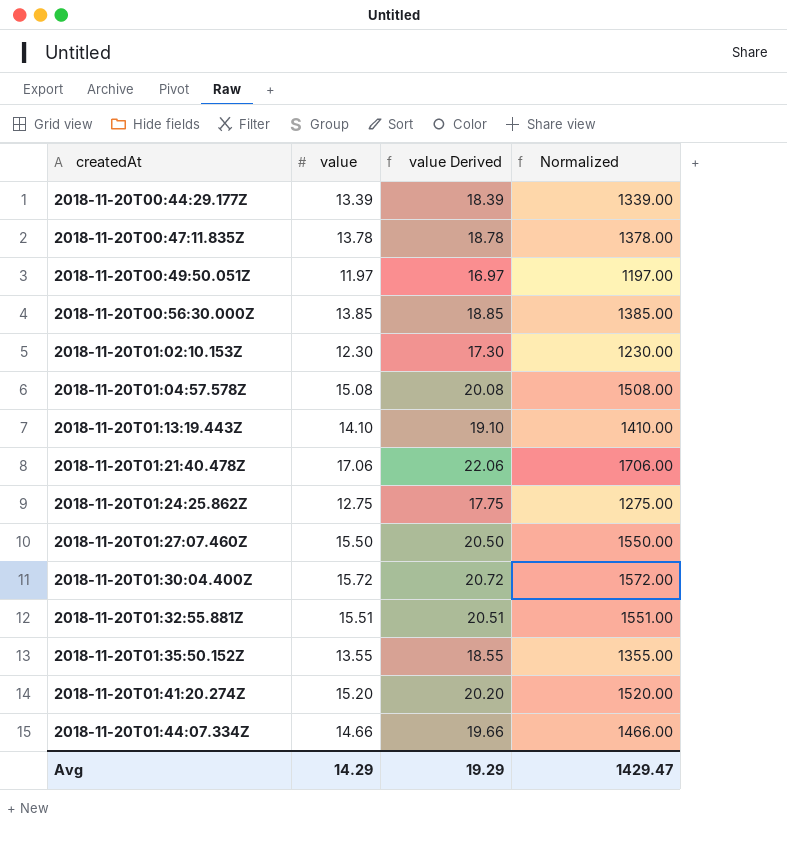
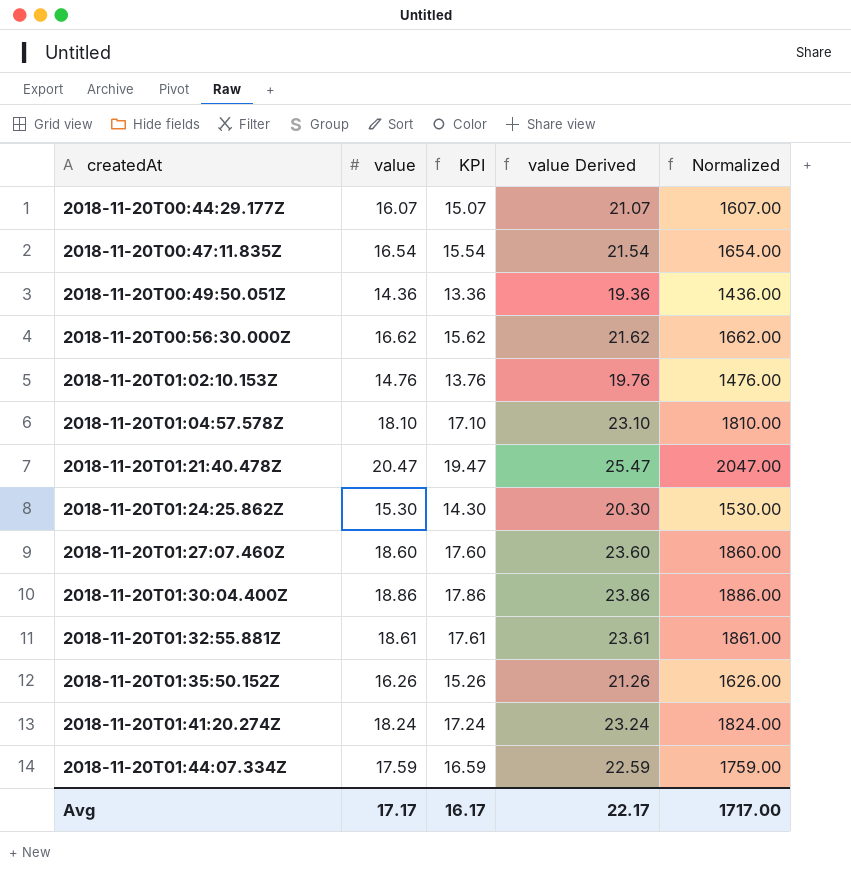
column KPI | formula: none -> [value] - 1
row 2018-11-20T01:13:19.443Z: 14.10 | 19.10 | 1410.00 -> none
2018-11-20T00:44:29.177Z | value: 13.39 -> 16.07
2018-11-20T00:44:29.177Z | value Derived: 18.39 -> 21.07
2018-11-20T00:44:29.177Z | Normalized: 1339.00 -> 1607.00
2018-11-20T00:47:11.835Z | value: 13.78 -> 16.54
2018-11-20T00:47:11.835Z | value Derived: 18.78 -> 21.54
2018-11-20T00:47:11.835Z | Normalized: 1378.00 -> 1654.00
2018-11-20T00:49:50.051Z | value: 11.97 -> 14.36
2018-11-20T00:49:50.051Z | value Derived: 16.97 -> 19.36
2018-11-20T00:49:50.051Z | Normalized: 1197.00 -> 1436.00
2018-11-20T00:56:30.000Z | value: 13.85 -> 16.62
2018-11-20T00:56:30.000Z | value Derived: 18.85 -> 21.62
2018-11-20T00:56:30.000Z | Normalized: 1385.00 -> 1662.00
2018-11-20T01:02:10.153Z | value: 12.30 -> 14.76
2018-11-20T01:02:10.153Z | value Derived: 17.30 -> 19.76
2018-11-20T01:02:10.153Z | Normalized: 1230.00 -> 1476.00
2018-11-20T01:04:57.578Z | value: 15.08 -> 18.10
2018-11-20T01:04:57.578Z | value Derived: 20.08 -> 23.10
2018-11-20T01:04:57.578Z | Normalized: 1508.00 -> 1810.00
2018-11-20T01:21:40.478Z | value: 17.06 -> 20.47
2018-11-20T01:21:40.478Z | value Derived: 22.06 -> 25.47
2018-11-20T01:21:40.478Z | Normalized: 1706.00 -> 2047.00
2018-11-20T01:24:25.862Z | value: 12.75 -> 15.30
2018-11-20T01:24:25.862Z | value Derived: 17.75 -> 20.30
2018-11-20T01:24:25.862Z | Normalized: 1275.00 -> 1530.00
2018-11-20T01:27:07.460Z | value: 15.50 -> 18.60
2018-11-20T01:27:07.460Z | value Derived: 20.50 -> 23.60
2018-11-20T01:27:07.460Z | Normalized: 1550.00 -> 1860.00
2018-11-20T01:30:04.400Z | value: 15.72 -> 18.86
2018-11-20T01:30:04.400Z | value Derived: 20.72 -> 23.86
2018-11-20T01:30:04.400Z | Normalized: 1572.00 -> 1886.00
2018-11-20T01:32:55.881Z | value: 15.51 -> 18.61
2018-11-20T01:32:55.881Z | value Derived: 20.51 -> 23.61
2018-11-20T01:32:55.881Z | Normalized: 1551.00 -> 1861.00
2018-11-20T01:35:50.152Z | value: 13.55 -> 16.26
2018-11-20T01:35:50.152Z | value Derived: 18.55 -> 21.26
2018-11-20T01:35:50.152Z | Normalized: 1355.00 -> 1626.00
2018-11-20T01:41:20.274Z | value: 15.20 -> 18.24
2018-11-20T01:41:20.274Z | value Derived: 20.20 -> 23.24
2018-11-20T01:41:20.274Z | Normalized: 1520.00 -> 1824.00
2018-11-20T01:44:07.334Z | value: 14.66 -> 17.59
2018-11-20T01:44:07.334Z | value Derived: 19.66 -> 22.59
2018-11-20T01:44:07.334Z | Normalized: 1466.00 -> 1759.00
Avg | value: 14.29 -> 17.17
Avg | value Derived: 19.29 -> 22.17
Avg | Normalized: 1429.47 -> 1717.00

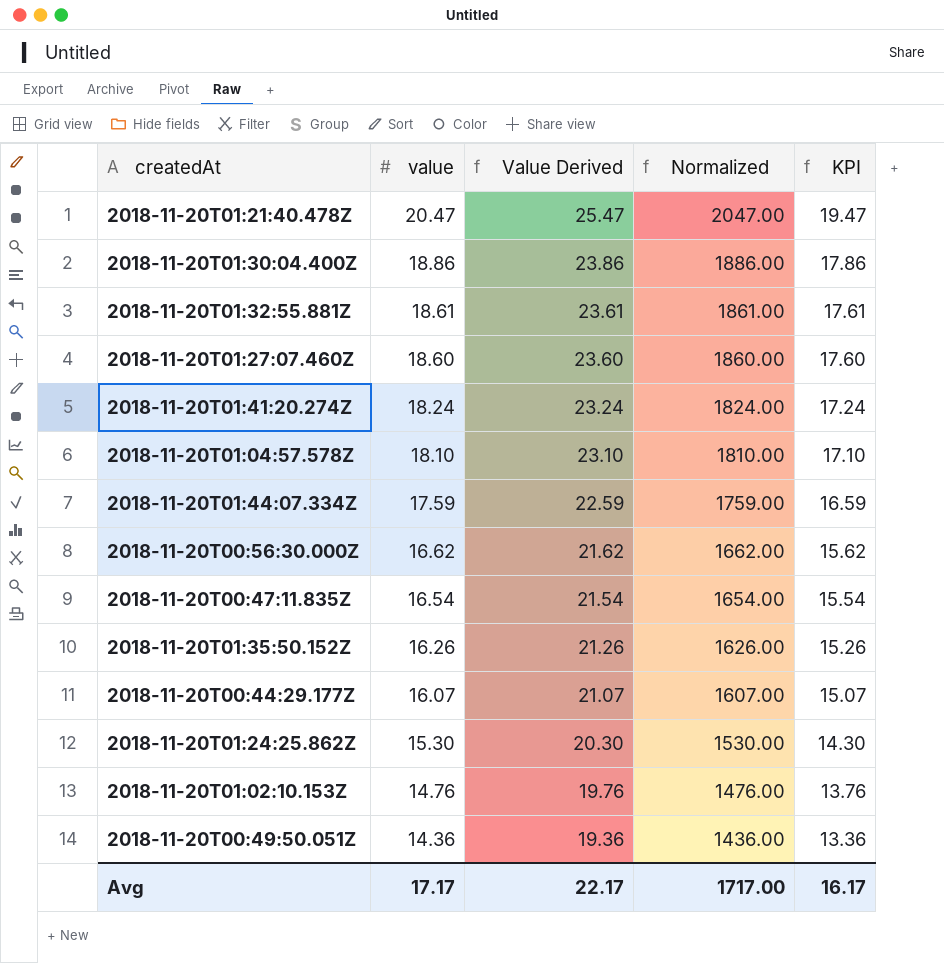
row order: createdAt ascending -> value descending
column name: value Derived -> Value Derived
column KPI | position: 3 -> 5

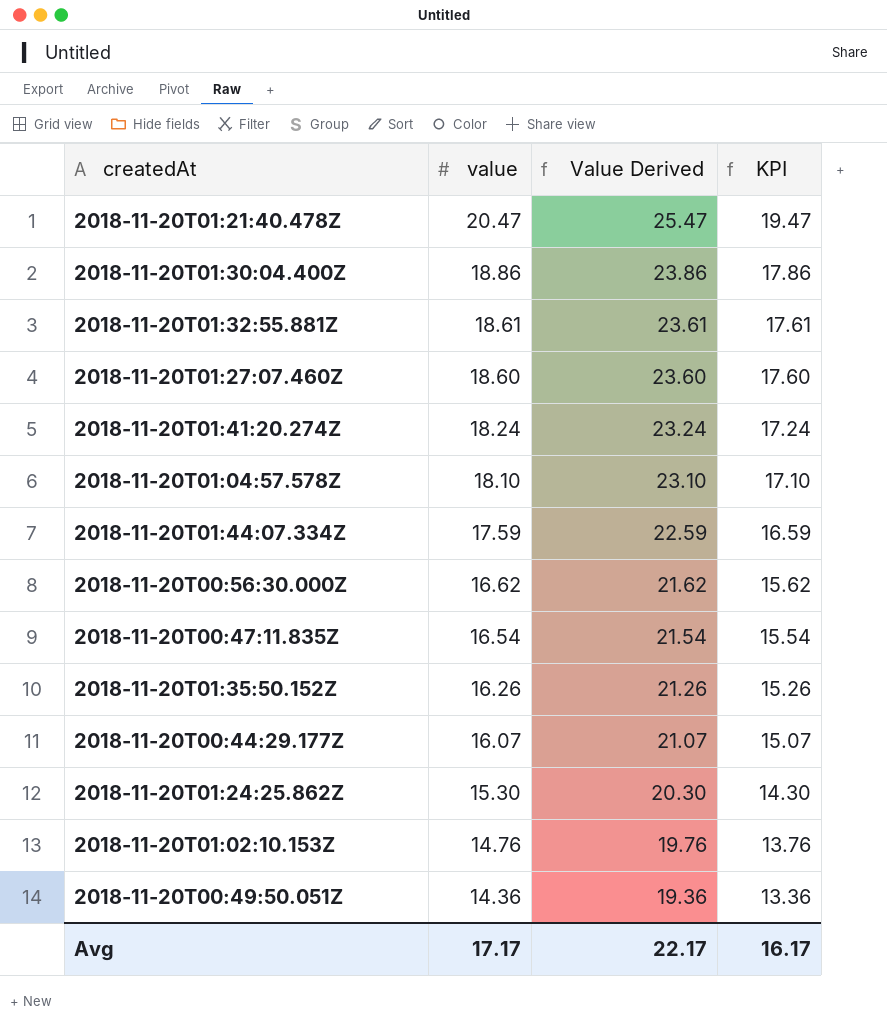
column Normalized | formula: [value] * 100 -> none

